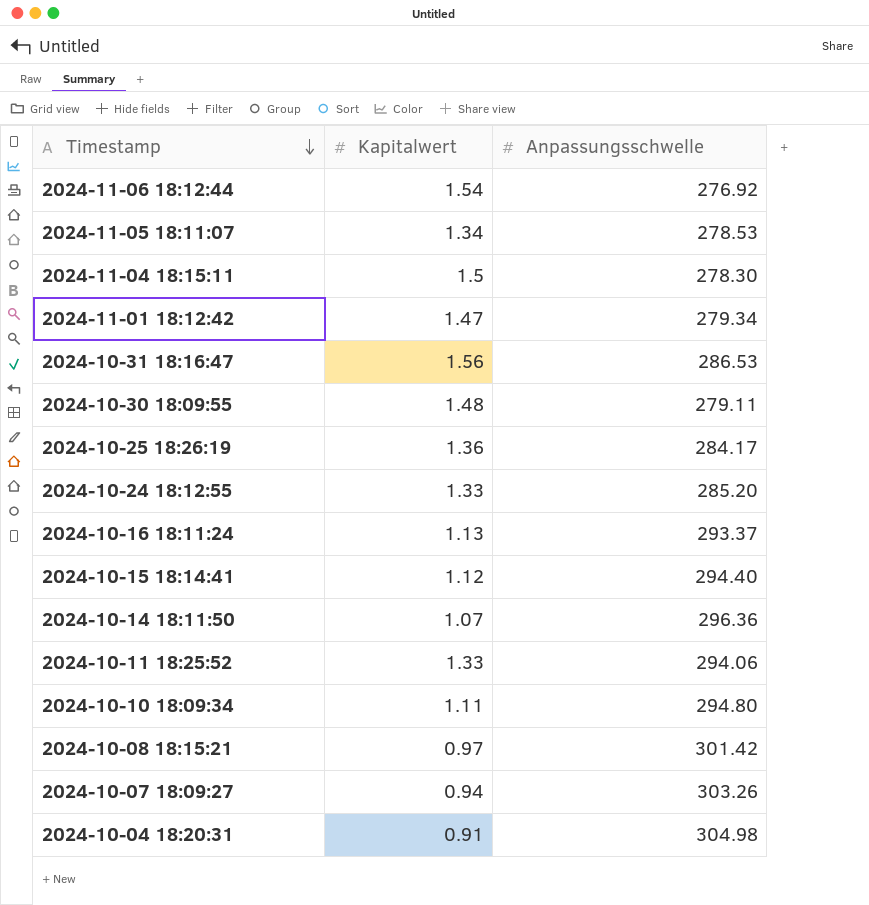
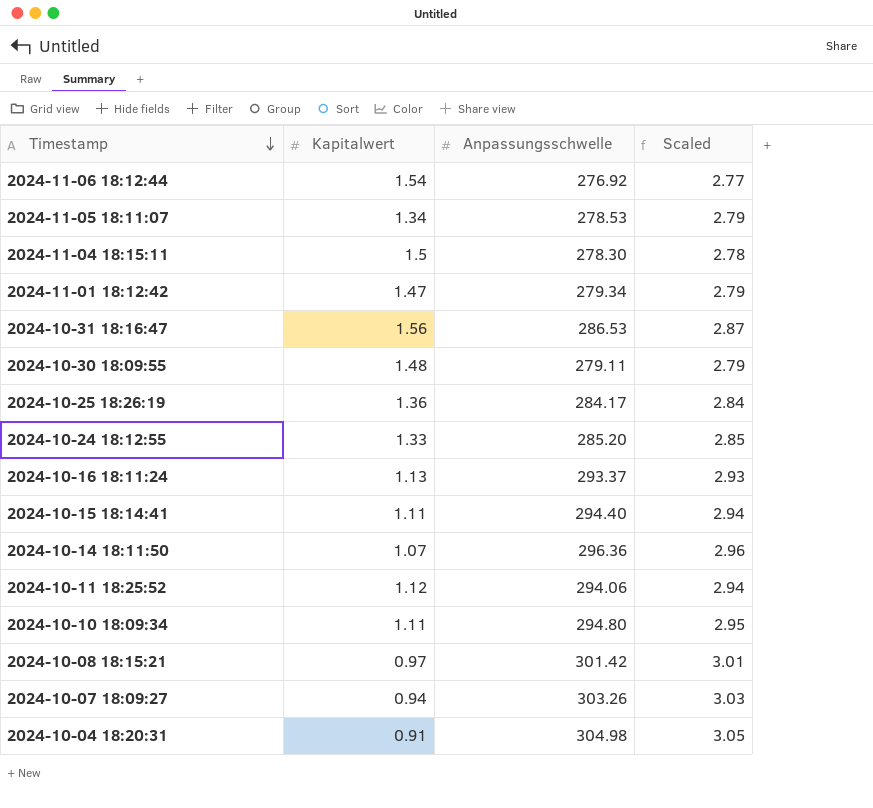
column Scaled | formula: none -> [Anpassungsschwelle] * 0.01
2024-10-15 18:14:41 | Kapitalwert: 1.12 -> 1.11
2024-10-11 18:25:52 | Kapitalwert: 1.33 -> 1.12

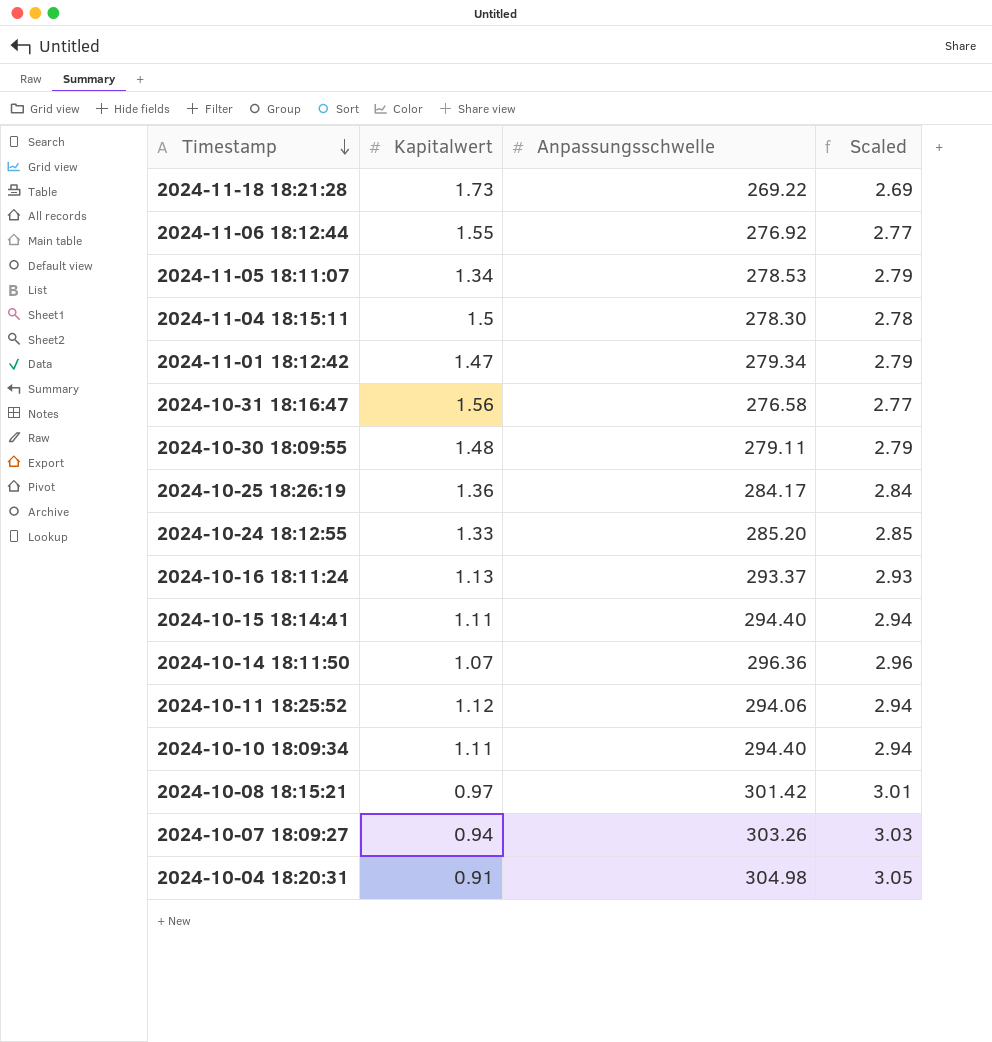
row 2024-11-18 18:21:28: none -> 1.73 | 269.22 | 2.69
2024-11-06 18:12:44 | Kapitalwert: 1.54 -> 1.55
2024-10-31 18:16:47 | Anpassungsschwelle: 286.53 -> 276.58
2024-10-31 18:16:47 | Scaled: 2.87 -> 2.77
2024-10-10 18:09:34 | Anpassungsschwelle: 294.80 -> 294.40
2024-10-10 18:09:34 | Scaled: 2.95 -> 2.94

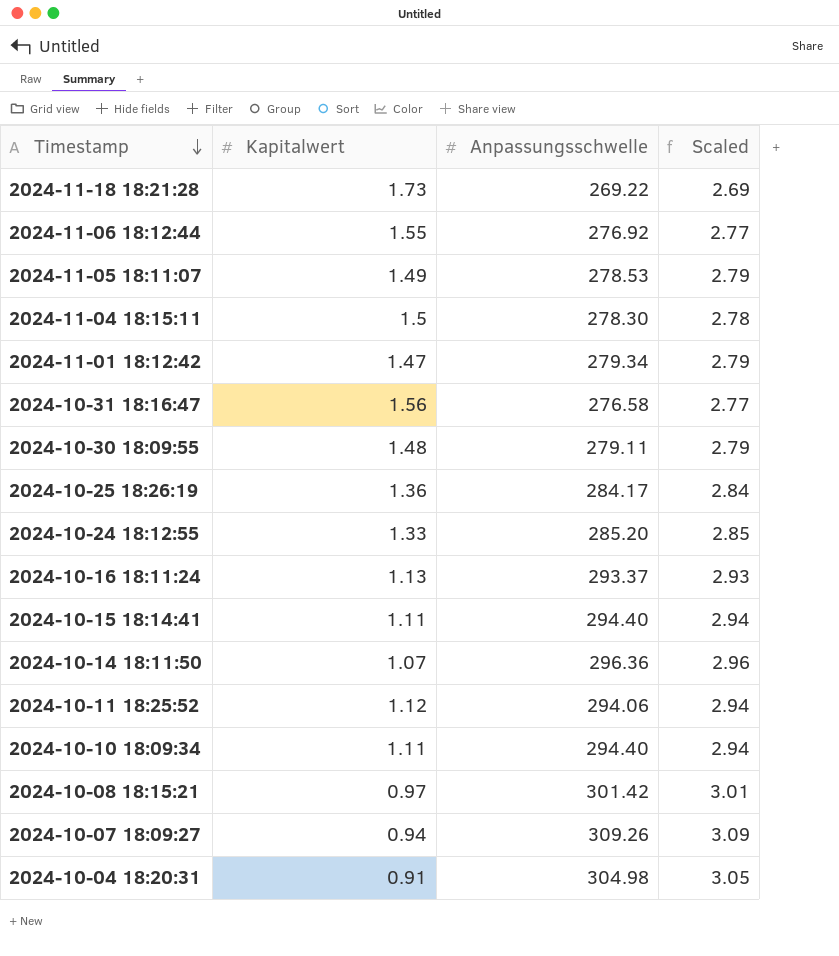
2024-11-05 18:11:07 | Kapitalwert: 1.34 -> 1.49
2024-10-07 18:09:27 | Anpassungsschwelle: 303.26 -> 309.26
2024-10-07 18:09:27 | Scaled: 3.03 -> 3.09

